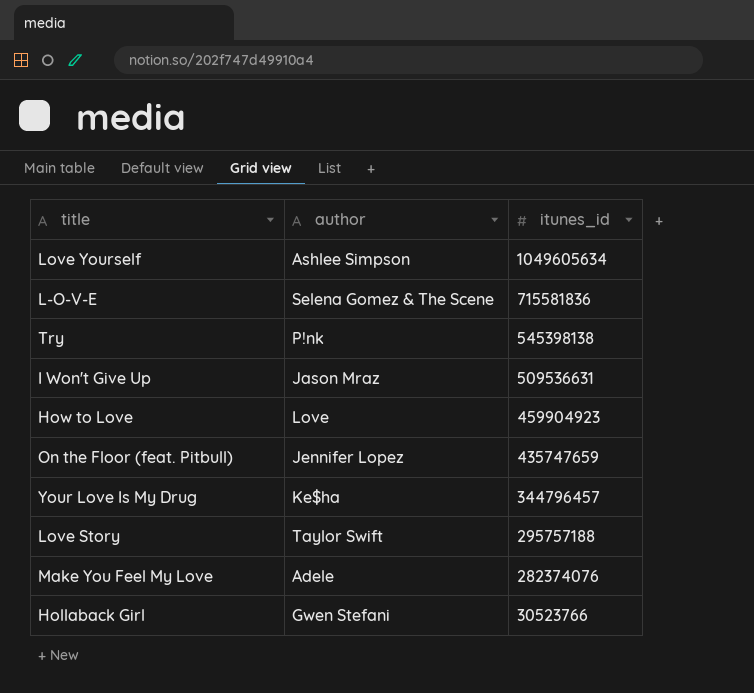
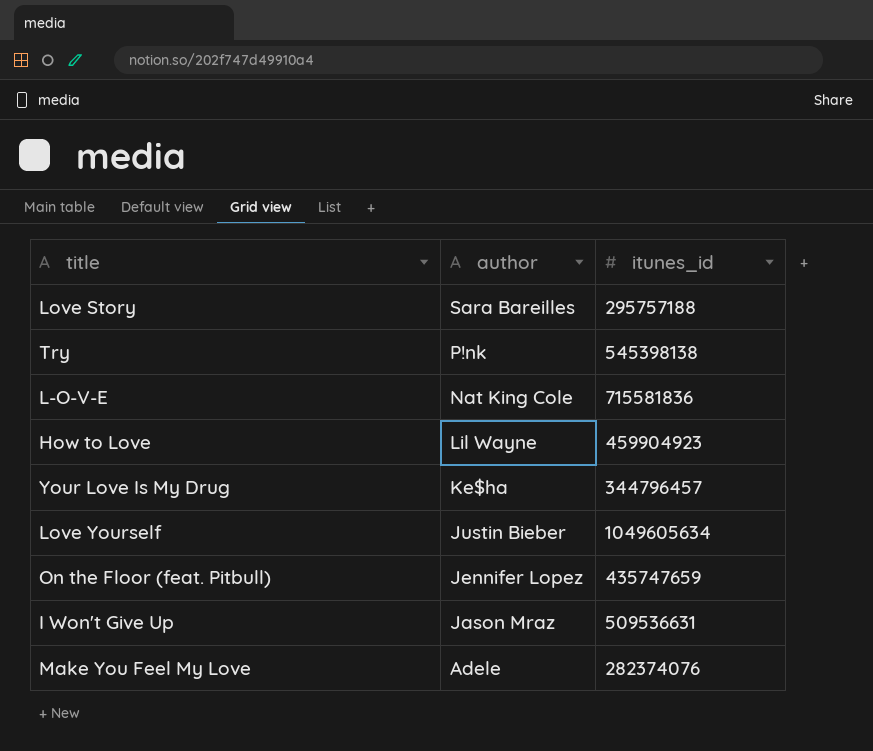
row order: itunes_id descending -> author descending
row Hollaback Girl: Gwen Stefani | 30523766 -> none
Love Story | author: Taylor Swift -> Sara Bareilles
L-O-V-E | author: Selena Gomez & The Scene -> Nat King Cole
How to Love | author: Love -> Lil Wayne
Love Yourself | author: Ashlee Simpson -> Justin Bieber

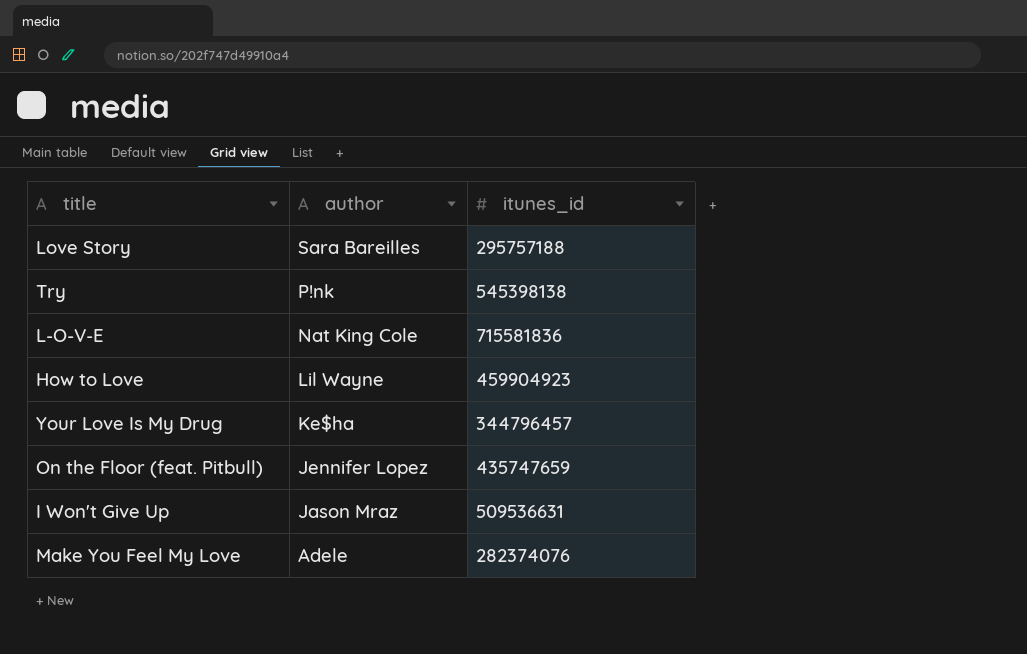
row Love Yourself: Justin Bieber | 1049605634 -> none

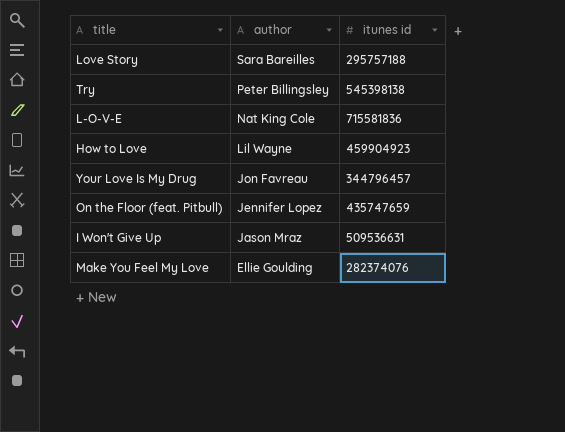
column name: itunes_id -> itunes id
Try | author: P!nk -> Peter Billingsley
Your Love Is My Drug | author: Ke$ha -> Jon Favreau
Make You Feel My Love | author: Adele -> Ellie Goulding

